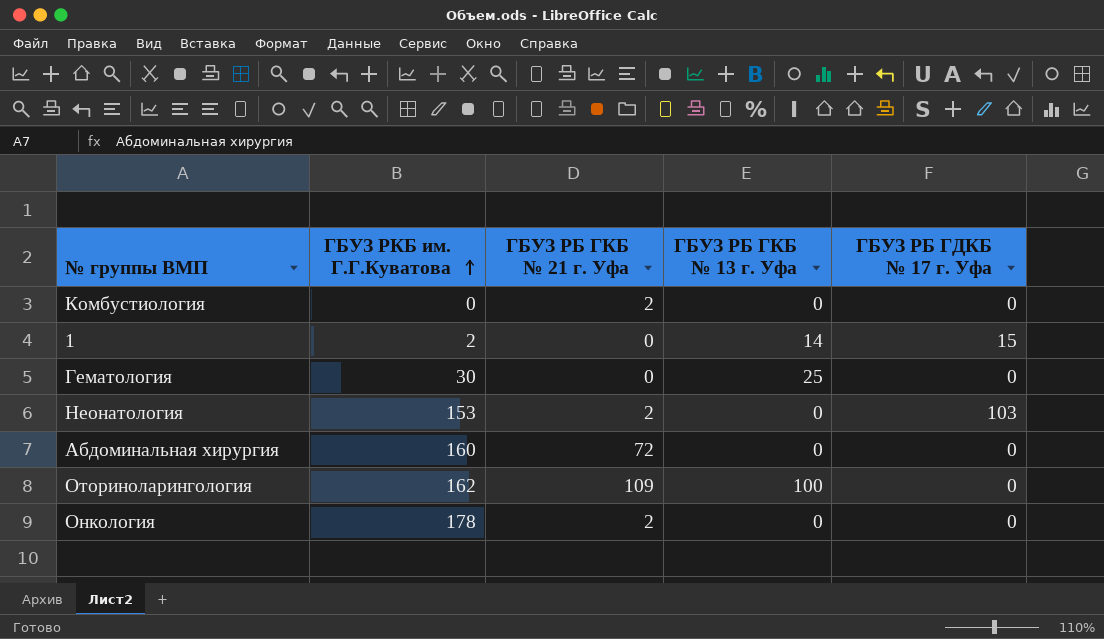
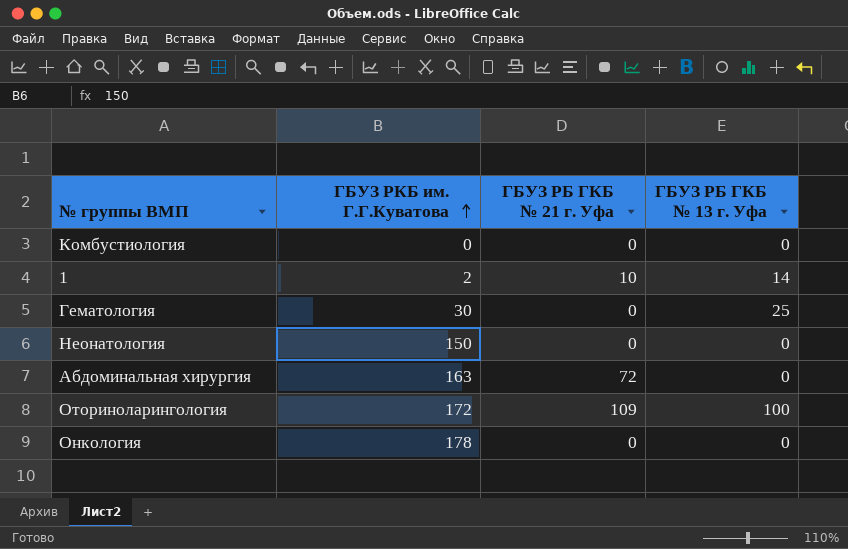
column ГБУЗ РБ ГДКБ № 17 г. Уфа | position: 5 -> none
Комбустиология | ГБУЗ РБ ГКБ № 21 г. Уфа: 2 -> 0
1 | ГБУЗ РБ ГКБ № 21 г. Уфа: 0 -> 10
Неонатология | ГБУЗ РКБ им. Г.Г.Куватова: 153 -> 150
Неонатология | ГБУЗ РБ ГКБ № 21 г. Уфа: 2 -> 0
Абдоминальная хирургия | ГБУЗ РКБ им. Г.Г.Куватова: 160 -> 163
Оториноларингология | ГБУЗ РКБ им. Г.Г.Куватова: 162 -> 172
Онкология | ГБУЗ РБ ГКБ № 21 г. Уфа: 2 -> 0

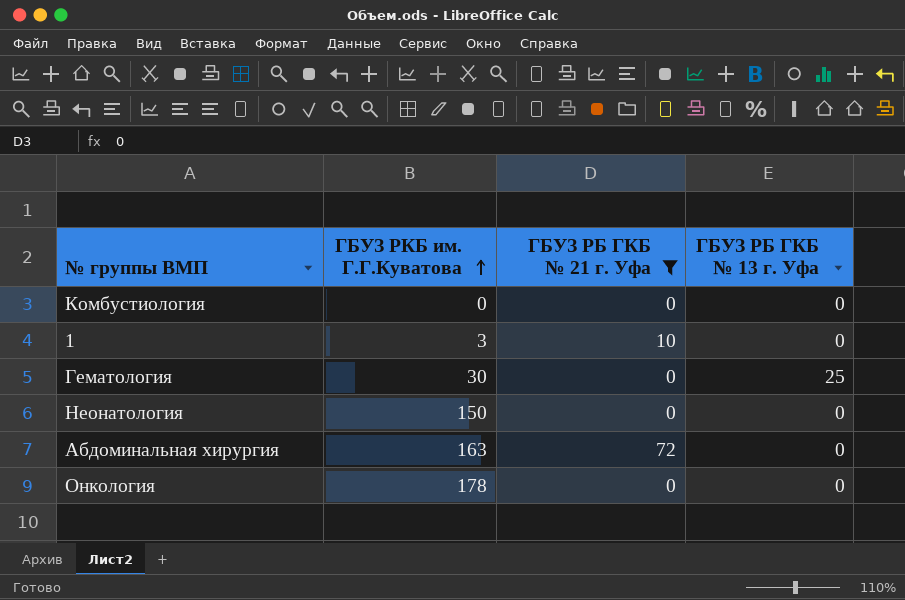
filter: none -> ГБУЗ РБ ГКБ № 21 г. Уфа != 109
1 | ГБУЗ РКБ им. Г.Г.Куватова: 2 -> 3
1 | ГБУЗ РБ ГКБ № 13 г. Уфа: 14 -> 0

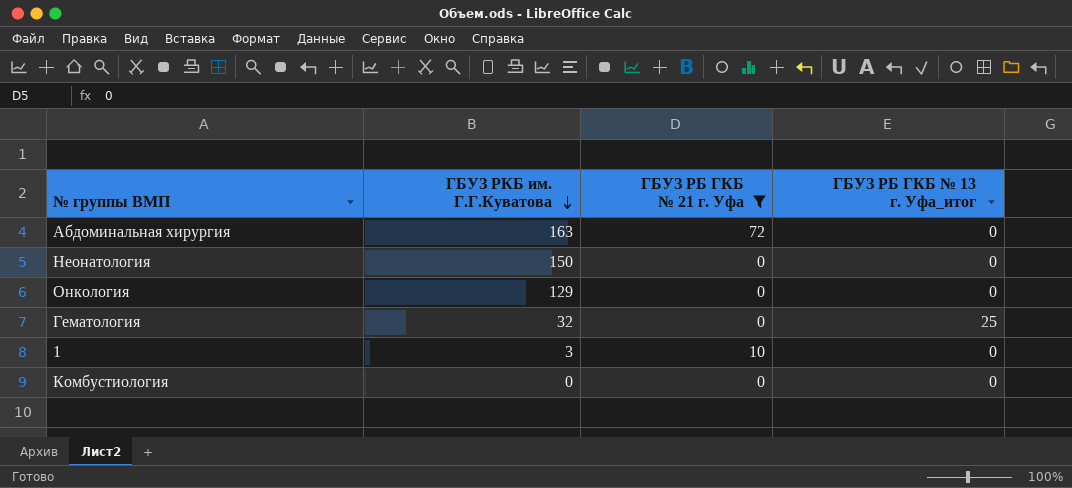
row order: ГБУЗ РКБ им. Г.Г.Куватова ascending -> ГБУЗ РКБ им. Г.Г.Куватова descending
column name: ГБУЗ РБ ГКБ № 13 г. Уфа -> ГБУЗ РБ ГКБ № 13 г. Уфа_итог
Онкология | ГБУЗ РКБ им. Г.Г.Куватова: 178 -> 129
Гематология | ГБУЗ РКБ им. Г.Г.Куватова: 30 -> 32

